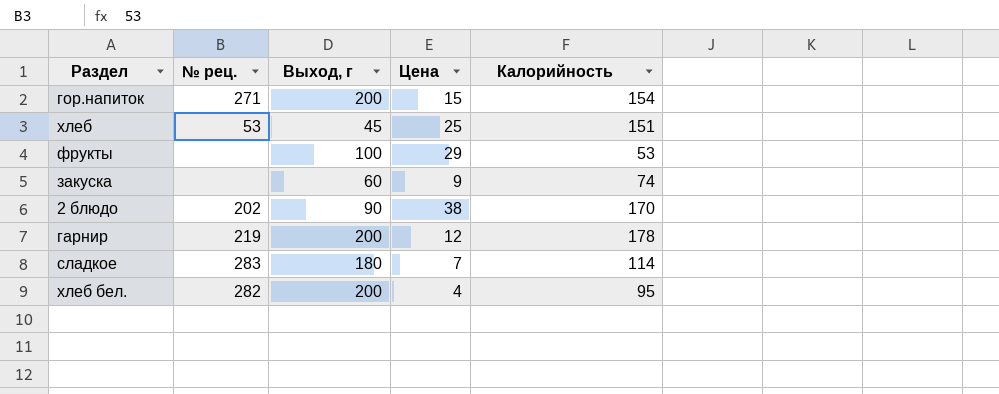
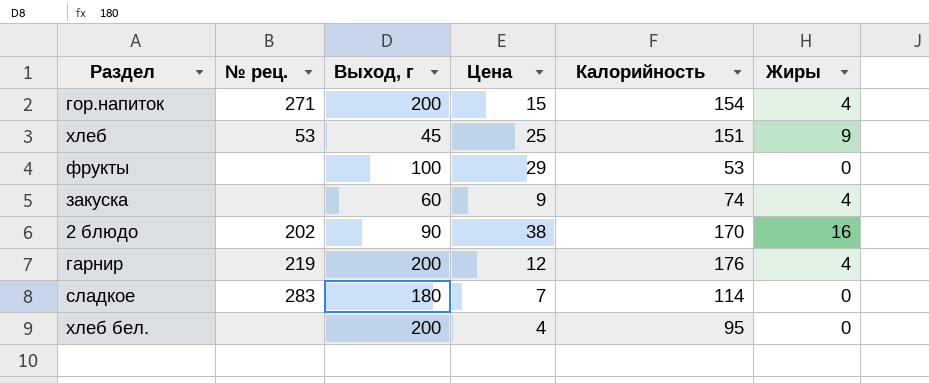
column Жиры | position: none -> 6
гарнир | Калорийность: 178 -> 176
хлеб бел. | № рец.: 282 -> none

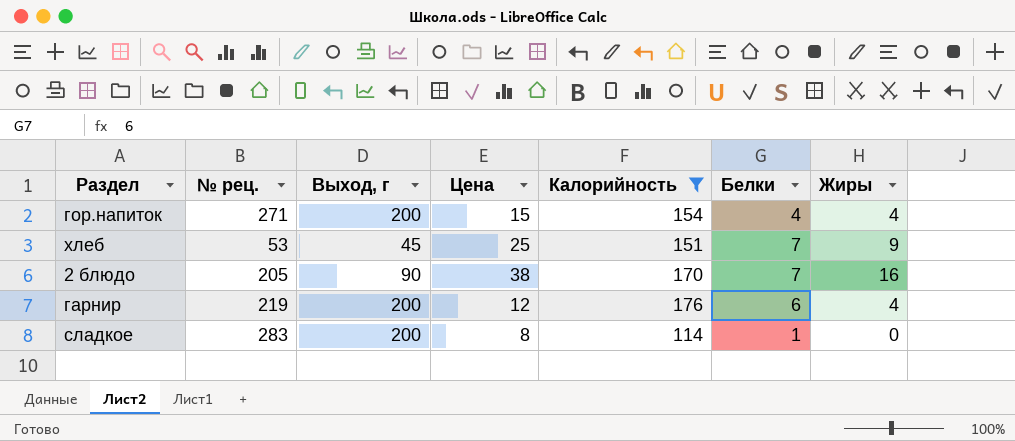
filter: none -> Калорийность >= 114
column Белки | position: none -> 6
2 блюдо | № рец.: 202 -> 205
сладкое | Выход, г: 180 -> 200
сладкое | Цена: 7 -> 8

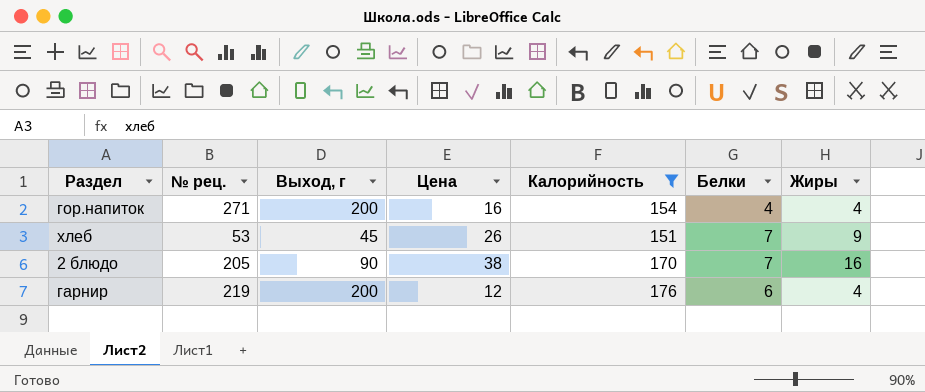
row сладкое: 283 | 200 | 8 | 114 | 1 | 0 -> none
гор.напиток | Цена: 15 -> 16
хлеб | Цена: 25 -> 26

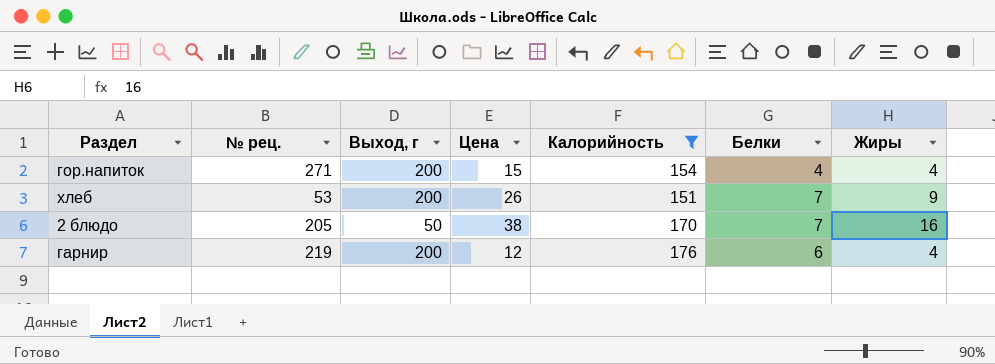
гор.напиток | Цена: 16 -> 15
хлеб | Выход, г: 45 -> 200
2 блюдо | Выход, г: 90 -> 50

